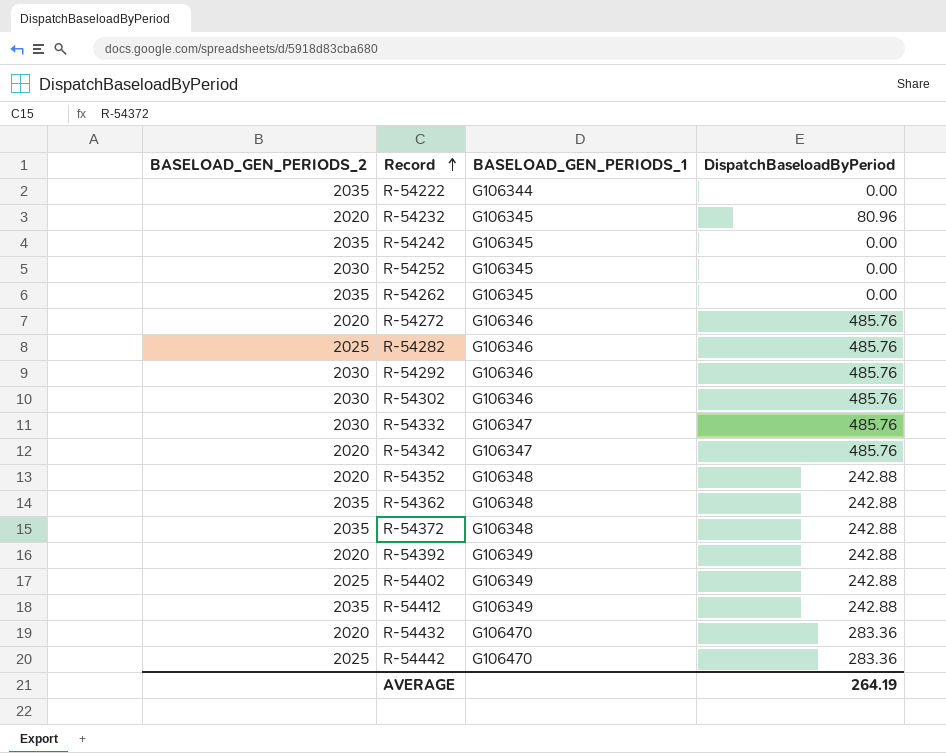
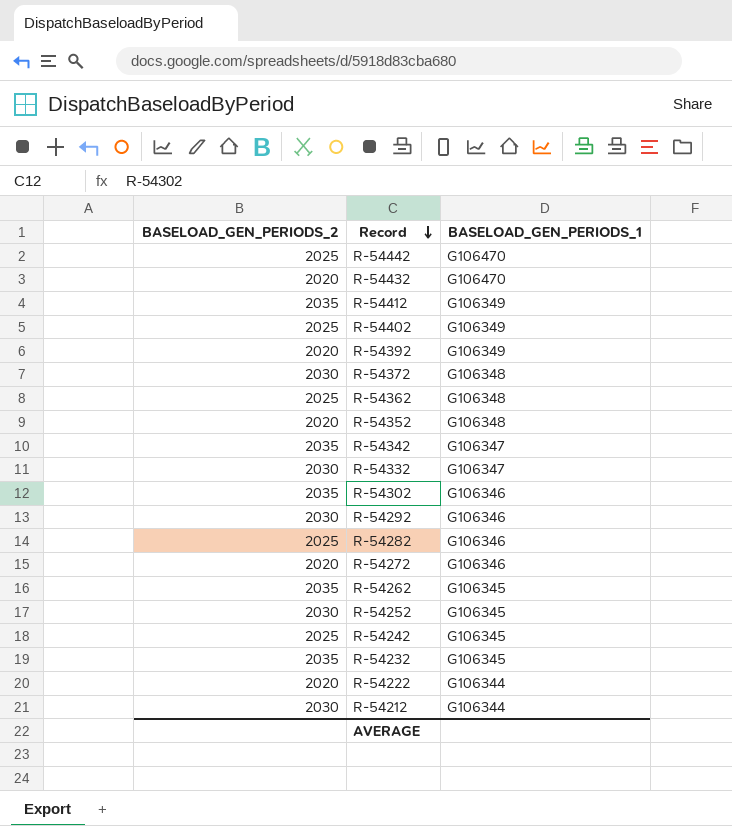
row order: Record ascending -> Record descending
column DispatchBaseloadByPeriod | position: 4 -> none
R-54372 | BASELOAD_GEN_PERIODS_2: 2035 -> 2030
R-54362 | BASELOAD_GEN_PERIODS_2: 2035 -> 2025
R-54342 | BASELOAD_GEN_PERIODS_2: 2020 -> 2035
R-54302 | BASELOAD_GEN_PERIODS_2: 2030 -> 2035
R-54242 | BASELOAD_GEN_PERIODS_2: 2035 -> 2025
R-54232 | BASELOAD_GEN_PERIODS_2: 2020 -> 2035
R-54222 | BASELOAD_GEN_PERIODS_2: 2035 -> 2020
row R-54212: none -> 2030 | G106344

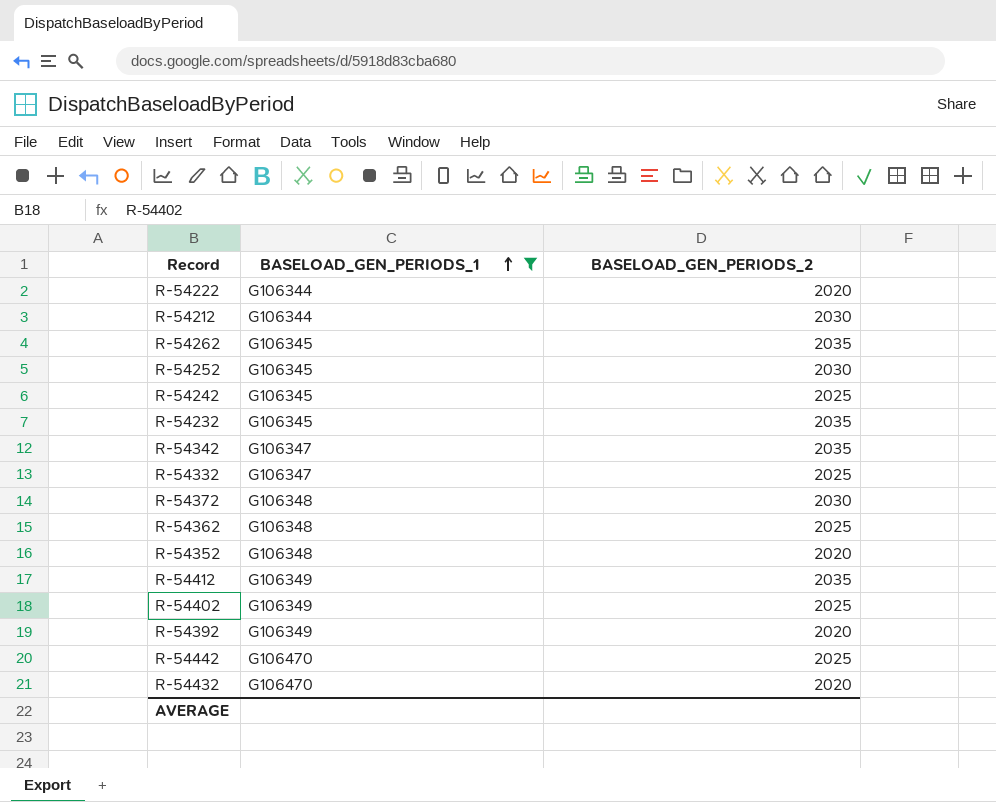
filter: none -> BASELOAD_GEN_PERIODS_1 != G106346
row order: Record descending -> BASELOAD_GEN_PERIODS_1 ascending
column BASELOAD_GEN_PERIODS_2 | position: 1 -> 3
R-54332 | BASELOAD_GEN_PERIODS_2: 2030 -> 2025

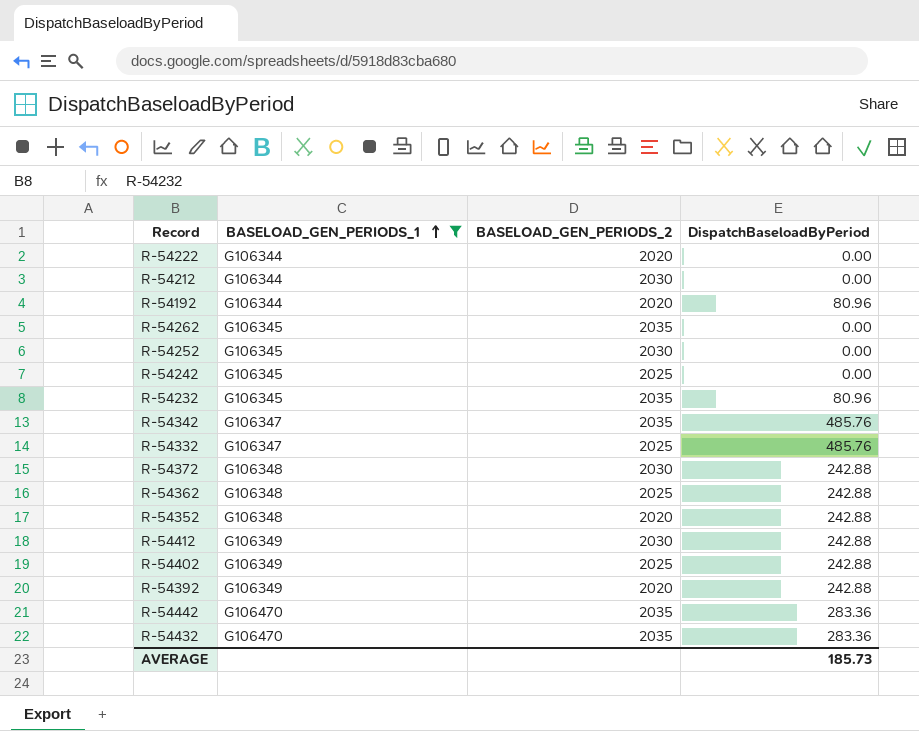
column DispatchBaseloadByPeriod | position: none -> 4
row R-54192: none -> G106344 | 2020 | 80.96
R-54412 | BASELOAD_GEN_PERIODS_2: 2035 -> 2030
R-54442 | BASELOAD_GEN_PERIODS_2: 2025 -> 2035
R-54432 | BASELOAD_GEN_PERIODS_2: 2020 -> 2035

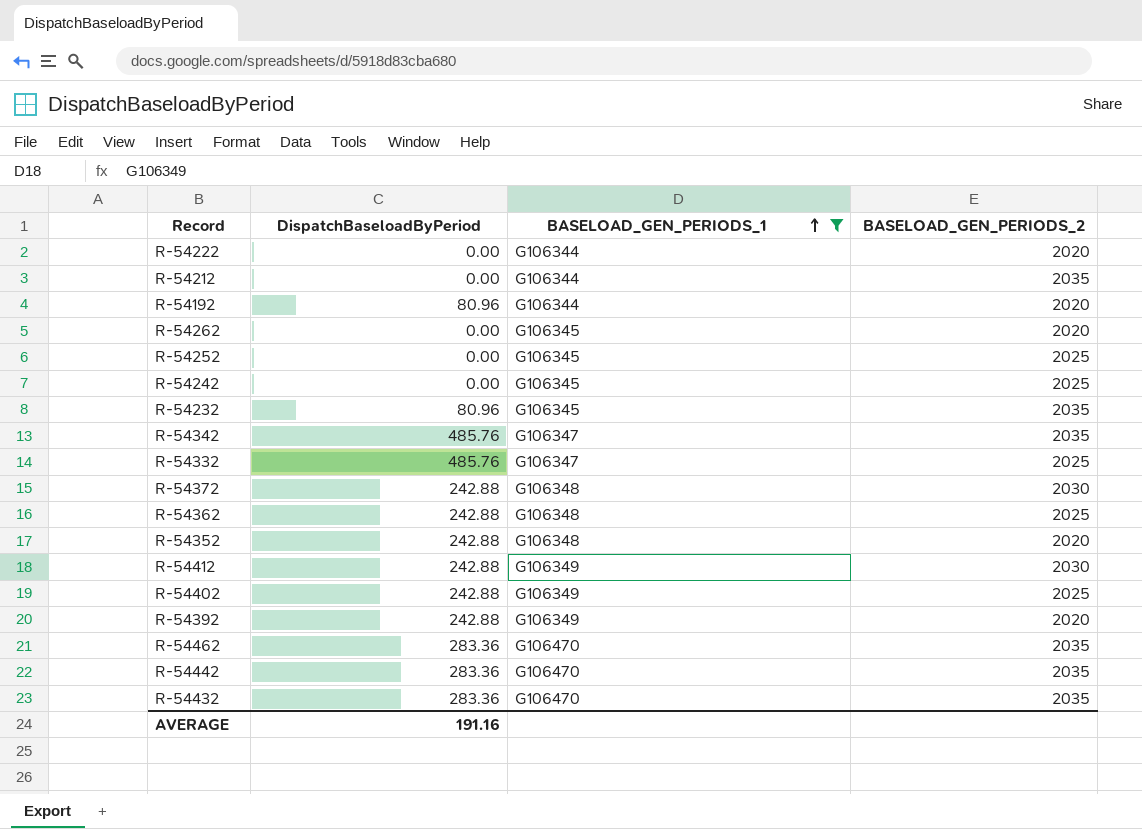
column DispatchBaseloadByPeriod | position: 4 -> 2
R-54212 | BASELOAD_GEN_PERIODS_2: 2030 -> 2035
R-54262 | BASELOAD_GEN_PERIODS_2: 2035 -> 2020
R-54252 | BASELOAD_GEN_PERIODS_2: 2030 -> 2025
row R-54462: none -> 283.36 | G106470 | 2035
AVERAGE | DispatchBaseloadByPeriod: 185.73 -> 191.16

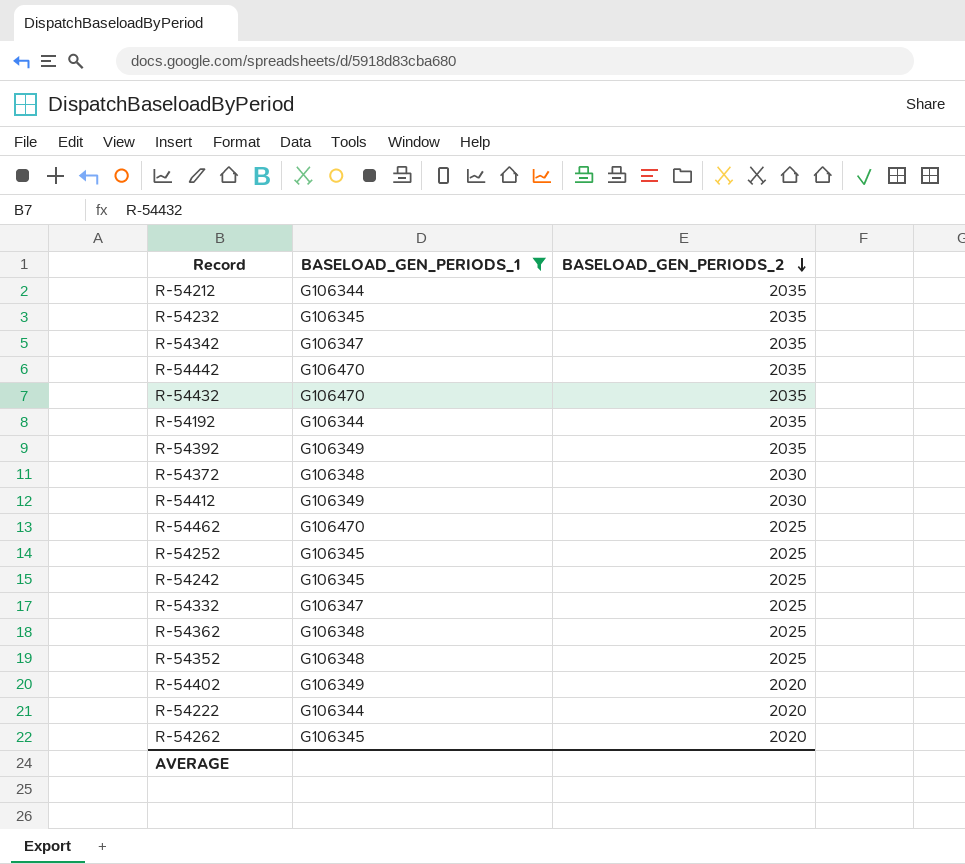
row order: BASELOAD_GEN_PERIODS_1 ascending -> BASELOAD_GEN_PERIODS_2 descending
column DispatchBaseloadByPeriod | position: 2 -> none
R-54192 | BASELOAD_GEN_PERIODS_2: 2020 -> 2035
R-54392 | BASELOAD_GEN_PERIODS_2: 2020 -> 2035
R-54462 | BASELOAD_GEN_PERIODS_2: 2035 -> 2025
R-54352 | BASELOAD_GEN_PERIODS_2: 2020 -> 2025
R-54402 | BASELOAD_GEN_PERIODS_2: 2025 -> 2020

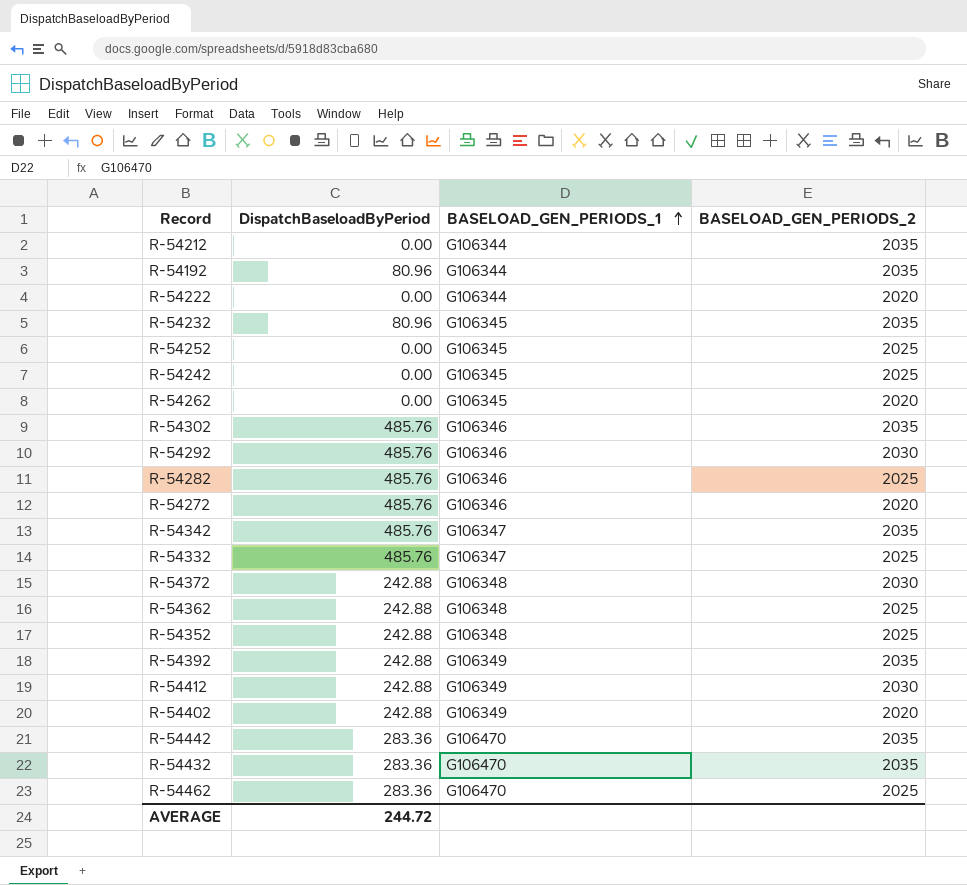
filter: BASELOAD_GEN_PERIODS_1 != G106346 -> none
row order: BASELOAD_GEN_PERIODS_2 descending -> BASELOAD_GEN_PERIODS_1 ascending
column DispatchBaseloadByPeriod | position: none -> 2

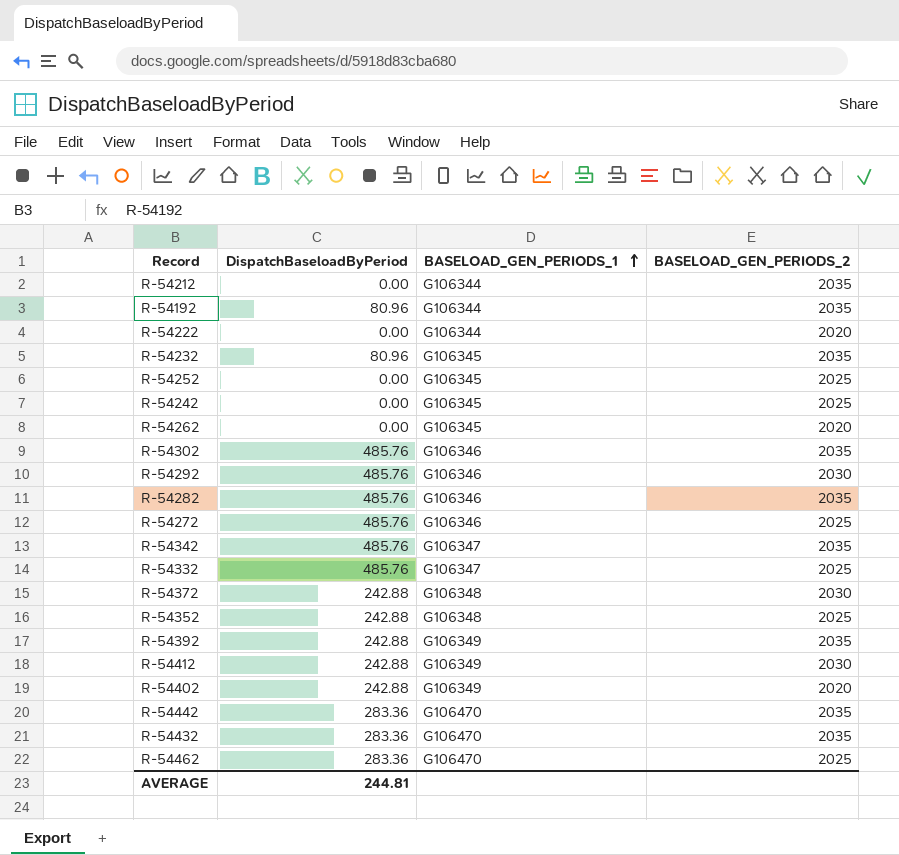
row R-54362: 242.88 | G106348 | 2025 -> none
R-54282 | BASELOAD_GEN_PERIODS_2: 2025 -> 2035
R-54272 | BASELOAD_GEN_PERIODS_2: 2020 -> 2025
AVERAGE | DispatchBaseloadByPeriod: 244.72 -> 244.81

